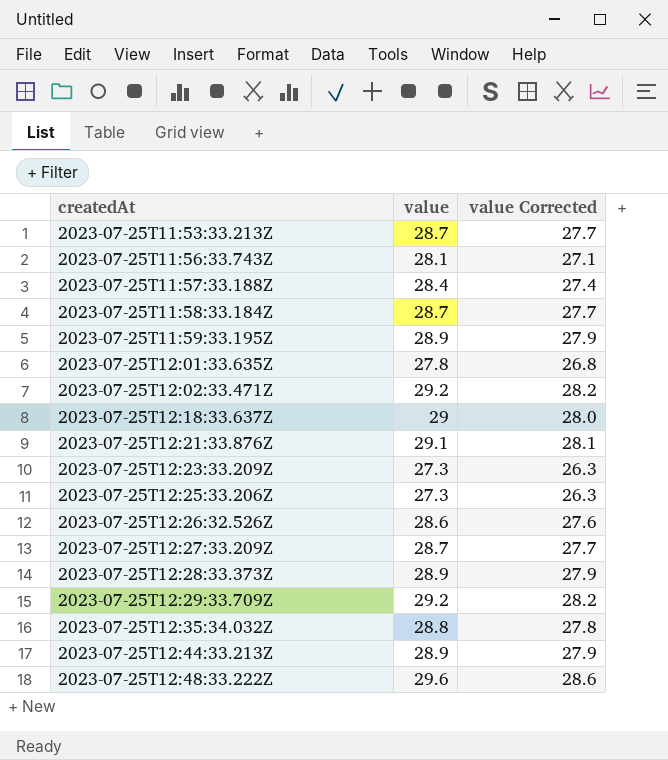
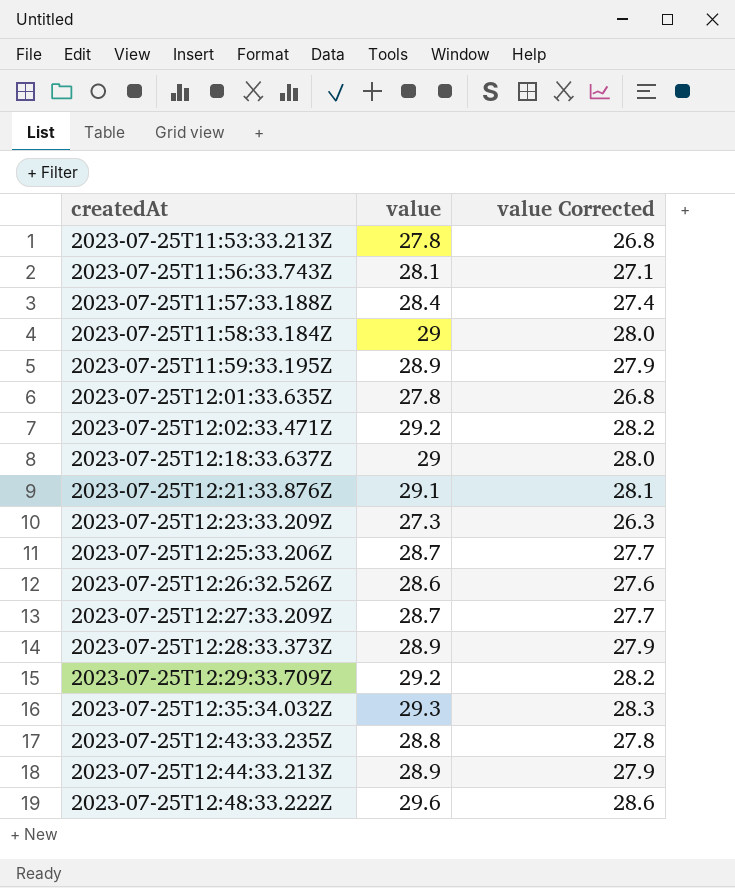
2023-07-25T11:53:33.213Z | value: 28.7 -> 27.8
2023-07-25T11:53:33.213Z | value Corrected: 27.7 -> 26.8
2023-07-25T11:58:33.184Z | value: 28.7 -> 29
2023-07-25T11:58:33.184Z | value Corrected: 27.7 -> 28.0
2023-07-25T12:25:33.206Z | value: 27.3 -> 28.7
2023-07-25T12:25:33.206Z | value Corrected: 26.3 -> 27.7
2023-07-25T12:35:34.032Z | value: 28.8 -> 29.3
2023-07-25T12:35:34.032Z | value Corrected: 27.8 -> 28.3
row 2023-07-25T12:43:33.235Z: none -> 28.8 | 27.8

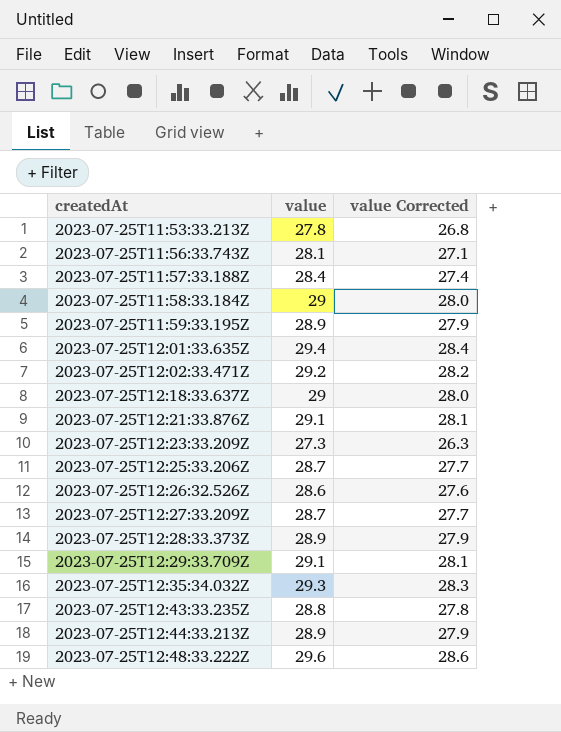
2023-07-25T12:01:33.635Z | value: 27.8 -> 29.4
2023-07-25T12:01:33.635Z | value Corrected: 26.8 -> 28.4
2023-07-25T12:29:33.709Z | value: 29.2 -> 29.1
2023-07-25T12:29:33.709Z | value Corrected: 28.2 -> 28.1

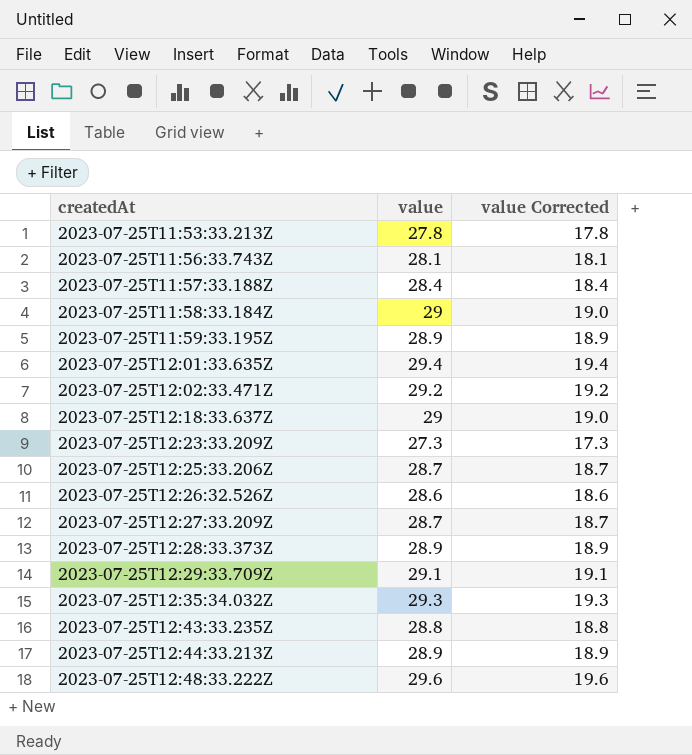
column value Corrected | formula: [value] - 1 -> [value] - 10
row 2023-07-25T12:21:33.876Z: 29.1 | 28.1 -> none

